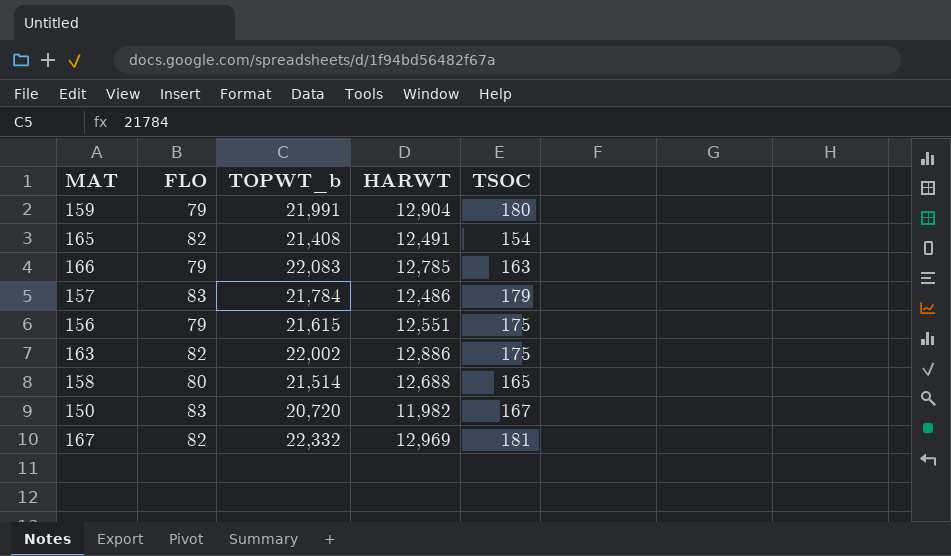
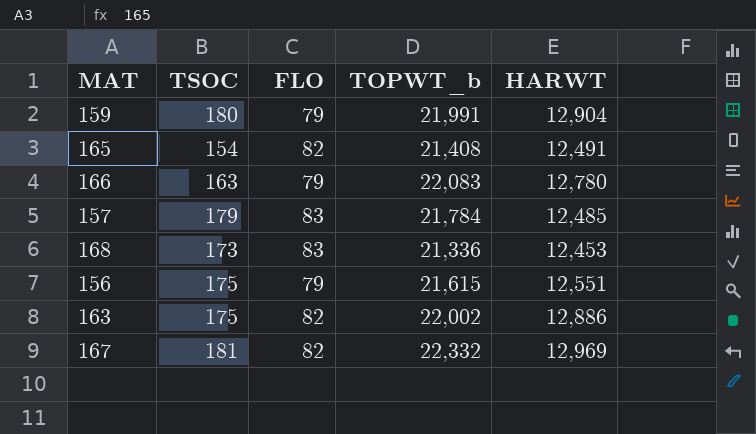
column TSOC | position: 5 -> 2
row 158: 80 | 21,514 | 12,688 | 165 -> none
row 150: 83 | 20,720 | 11,982 | 167 -> none
166 | HARWT: 12,785 -> 12,780
157 | HARWT: 12,486 -> 12,485
row 168: none -> 173 | 83 | 21,336 | 12,453

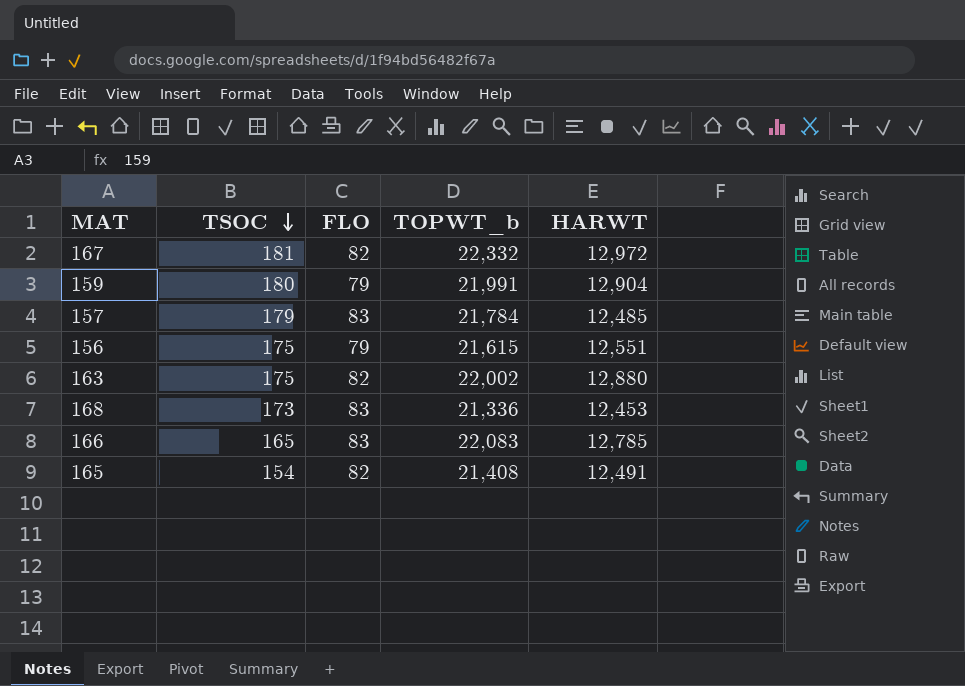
row order: none -> TSOC descending
167 | HARWT: 12,969 -> 12,972
163 | HARWT: 12,886 -> 12,880
166 | TSOC: 163 -> 165
166 | FLO: 79 -> 83
166 | HARWT: 12,780 -> 12,785

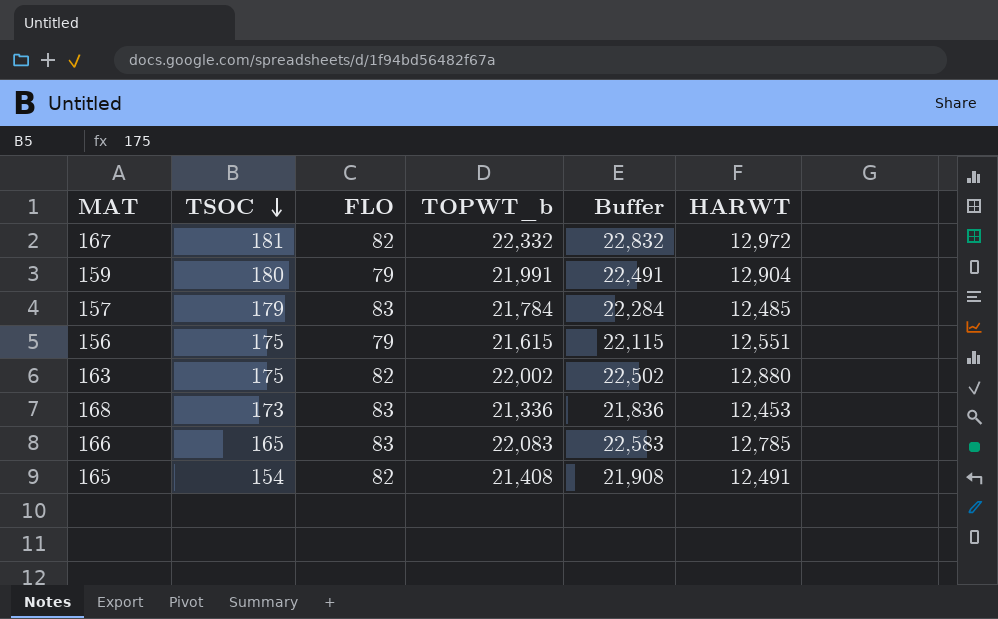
column Buffer | formula: none -> [TOPWT_b] + 500

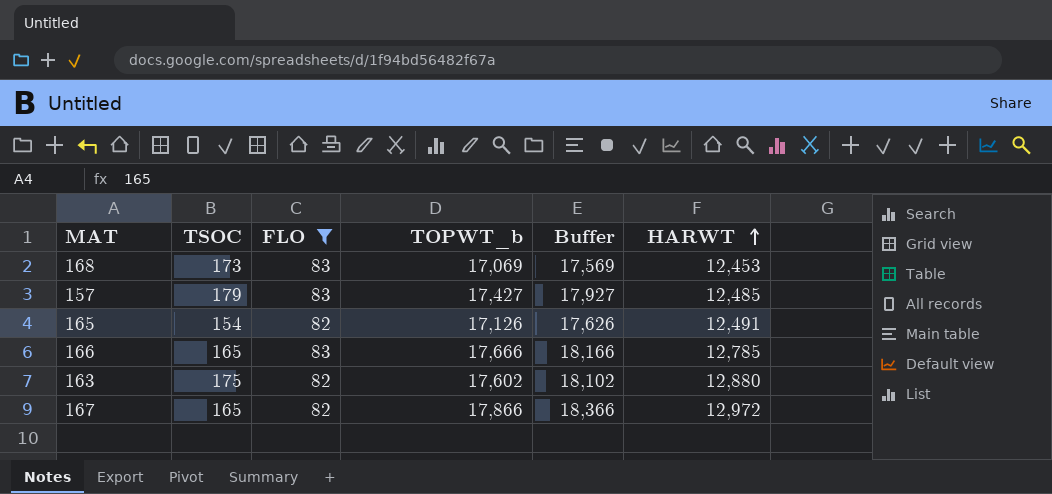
filter: none -> FLO != 79
row order: TSOC descending -> HARWT ascending
168 | TOPWT_b: 21,336 -> 17,069
168 | Buffer: 21,836 -> 17,569
157 | TOPWT_b: 21,784 -> 17,427
157 | Buffer: 22,284 -> 17,927
165 | TOPWT_b: 21,408 -> 17,126
165 | Buffer: 21,908 -> 17,626
166 | TOPWT_b: 22,083 -> 17,666
166 | Buffer: 22,583 -> 18,166
163 | TOPWT_b: 22,002 -> 17,602
163 | Buffer: 22,502 -> 18,102
167 | TSOC: 181 -> 165
167 | TOPWT_b: 22,332 -> 17,866
167 | Buffer: 22,832 -> 18,366

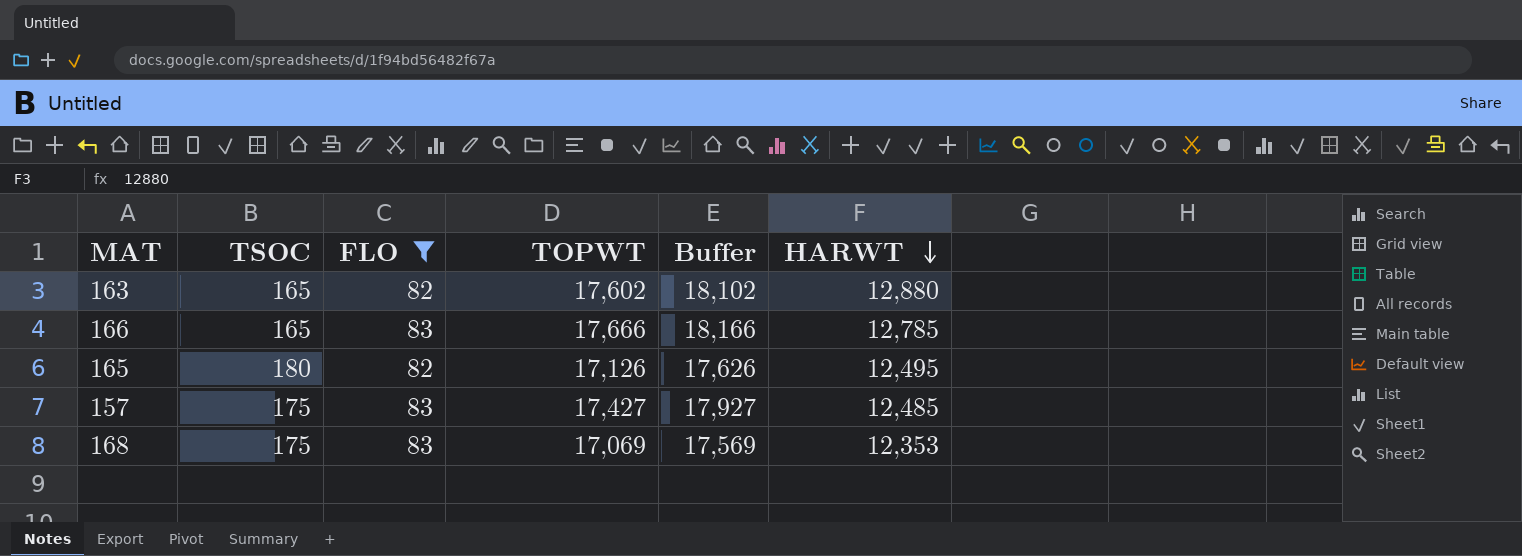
row order: HARWT ascending -> HARWT descending
column name: TOPWT_b -> TOPWT
row 167: 165 | 82 | 17,866 | 18,366 | 12,972 -> none
163 | TSOC: 175 -> 165
165 | TSOC: 154 -> 180
165 | HARWT: 12,491 -> 12,495
157 | TSOC: 179 -> 175
168 | TSOC: 173 -> 175
168 | HARWT: 12,453 -> 12,353

